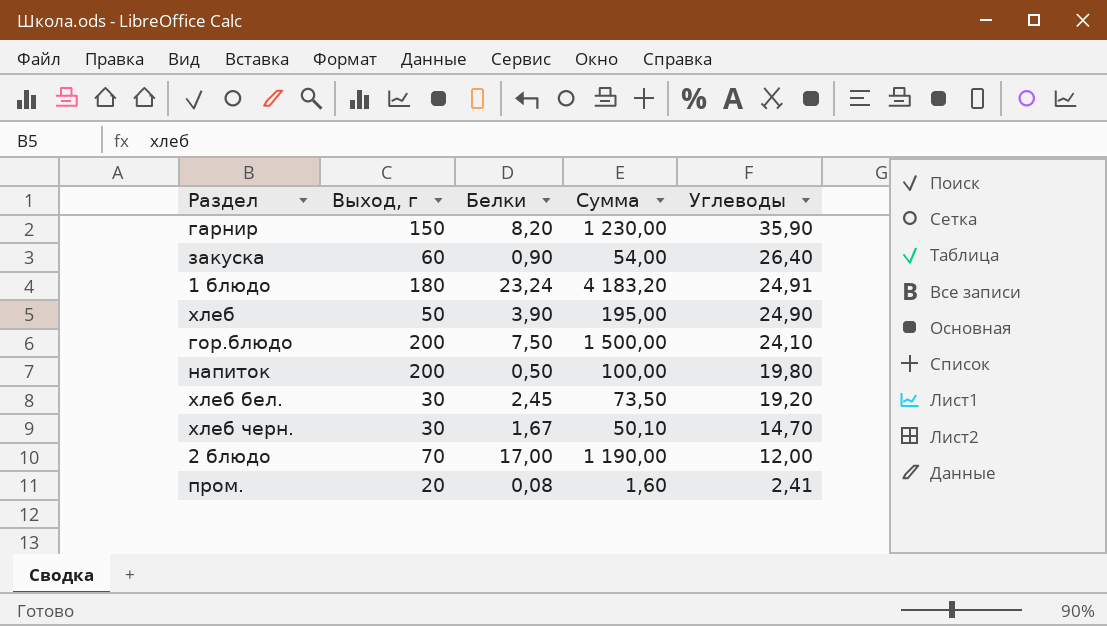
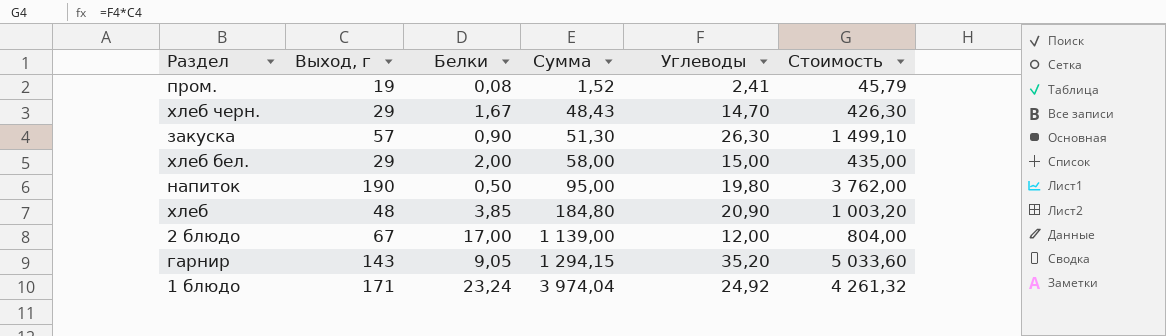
row order: Углеводы descending -> Сумма ascending
column Стоимость | formula: none -> [Выход, г] * [Углеводы]
row гор.блюдо: 200 | 7,50 | 1 500,00 | 24,10 -> none
пром. | Выход, г: 20 -> 19
пром. | Сумма: 1,60 -> 1,52
хлеб черн. | Выход, г: 30 -> 29
хлеб черн. | Сумма: 50,10 -> 48,43
закуска | Выход, г: 60 -> 57
закуска | Сумма: 54,00 -> 51,30
закуска | Углеводы: 26,40 -> 26,30
хлеб бел. | Выход, г: 30 -> 29
хлеб бел. | Белки: 2,45 -> 2,00
хлеб бел. | Сумма: 73,50 -> 58,00
хлеб бел. | Углеводы: 19,20 -> 15,00
напиток | Выход, г: 200 -> 190
напиток | Сумма: 100,00 -> 95,00
хлеб | Выход, г: 50 -> 48
хлеб | Белки: 3,90 -> 3,85
хлеб | Сумма: 195,00 -> 184,80
хлеб | Углеводы: 24,90 -> 20,90
2 блюдо | Выход, г: 70 -> 67
2 блюдо | Сумма: 1 190,00 -> 1 139,00
гарнир | Выход, г: 150 -> 143
гарнир | Белки: 8,20 -> 9,05
гарнир | Сумма: 1 230,00 -> 1 294,15
гарнир | Углеводы: 35,90 -> 35,20
1 блюдо | Выход, г: 180 -> 171
1 блюдо | Сумма: 4 183,20 -> 3 974,04
1 блюдо | Углеводы: 24,91 -> 24,92

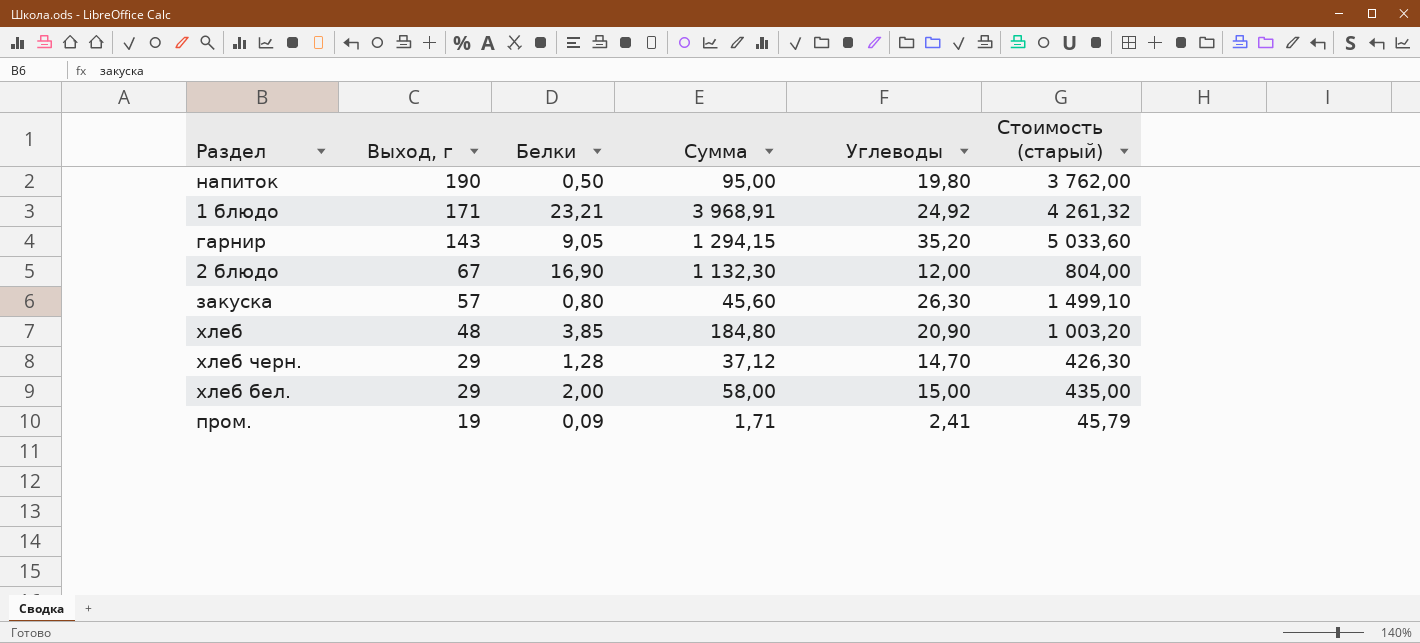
row order: Сумма ascending -> Выход, г descending
column name: Стоимость -> Стоимость (старый)
1 блюдо | Белки: 23,24 -> 23,21
1 блюдо | Сумма: 3 974,04 -> 3 968,91
2 блюдо | Белки: 17,00 -> 16,90
2 блюдо | Сумма: 1 139,00 -> 1 132,30
закуска | Белки: 0,90 -> 0,80
закуска | Сумма: 51,30 -> 45,60
хлеб черн. | Белки: 1,67 -> 1,28
хлеб черн. | Сумма: 48,43 -> 37,12
пром. | Белки: 0,08 -> 0,09
пром. | Сумма: 1,52 -> 1,71

